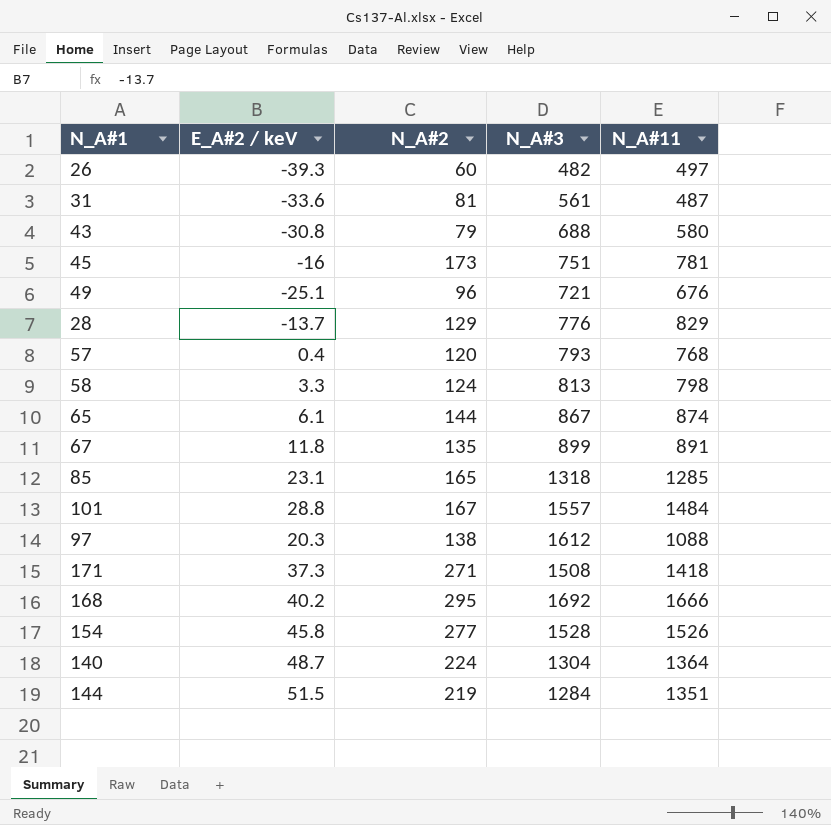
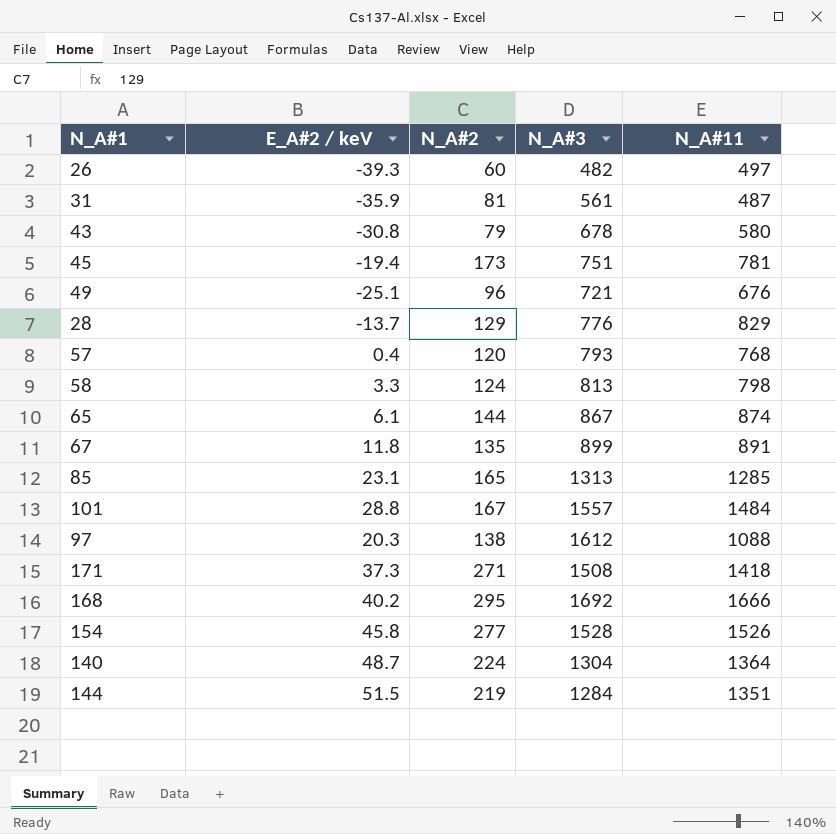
31 | E_A#2 / keV: -33.6 -> -35.9
43 | N_A#3: 688 -> 678
45 | E_A#2 / keV: -16 -> -19.4
85 | N_A#3: 1318 -> 1313

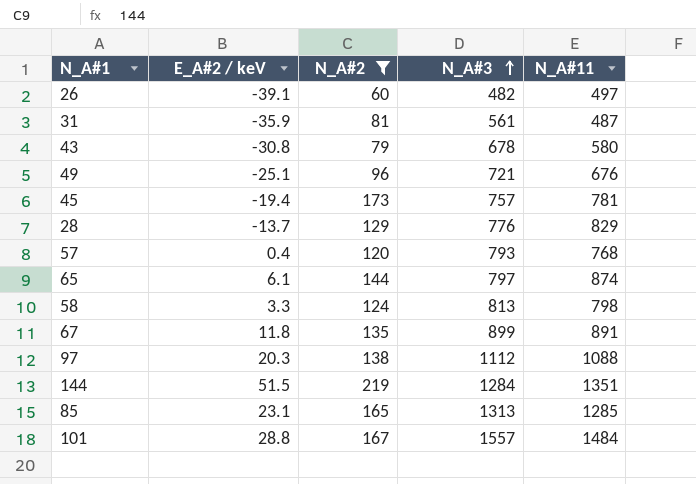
filter: none -> N_A#2 <= 219
row order: none -> N_A#3 ascending
26 | E_A#2 / keV: -39.3 -> -39.1
45 | N_A#3: 751 -> 757
65 | N_A#3: 867 -> 797
97 | N_A#3: 1612 -> 1112

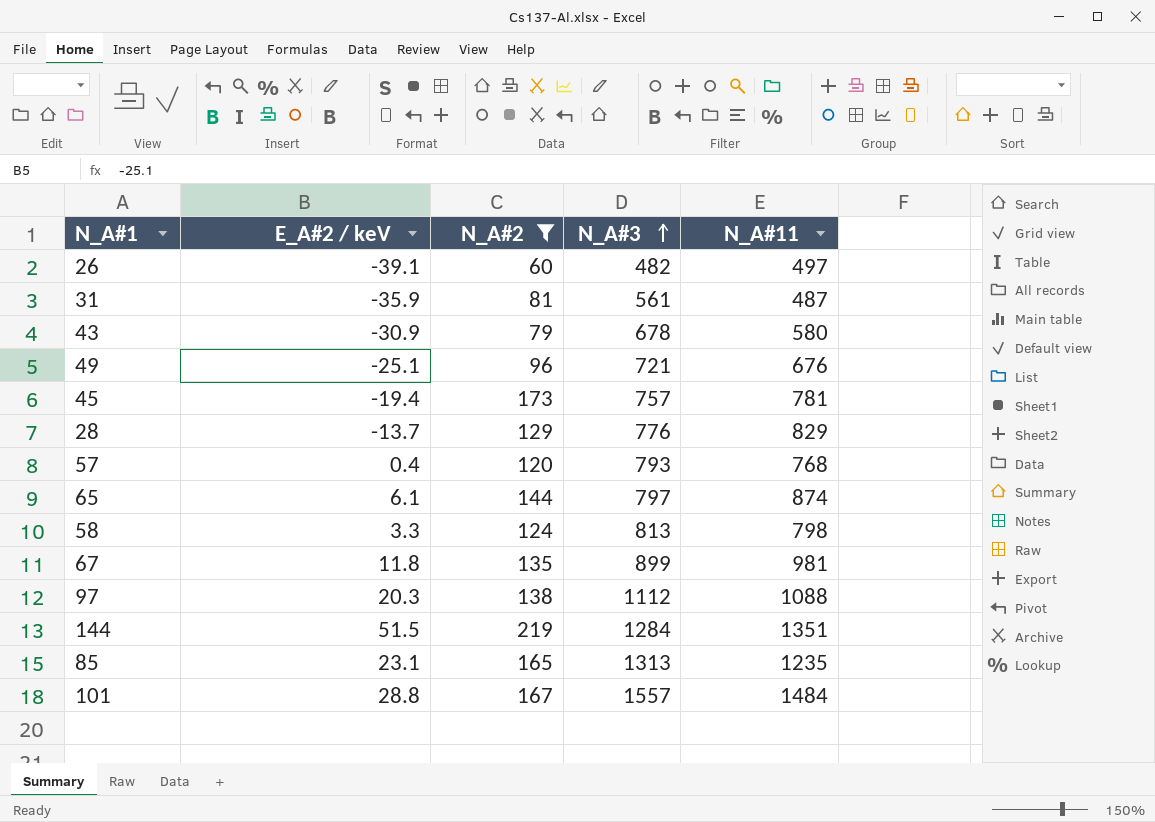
43 | E_A#2 / keV: -30.8 -> -30.9
67 | N_A#11: 891 -> 981
85 | N_A#11: 1285 -> 1235

